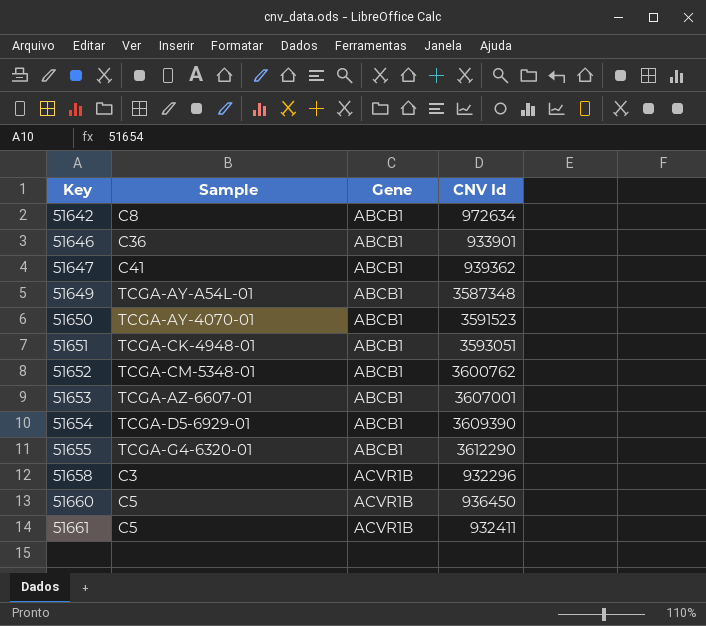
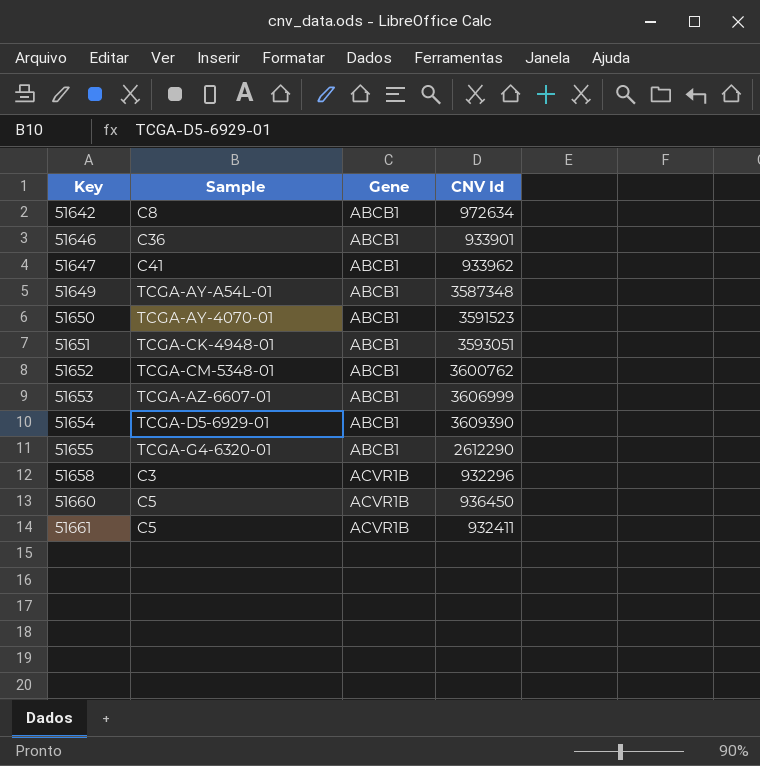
51647 | CNV Id: 939362 -> 933962
51653 | CNV Id: 3607001 -> 3606999
51655 | CNV Id: 3612290 -> 2612290

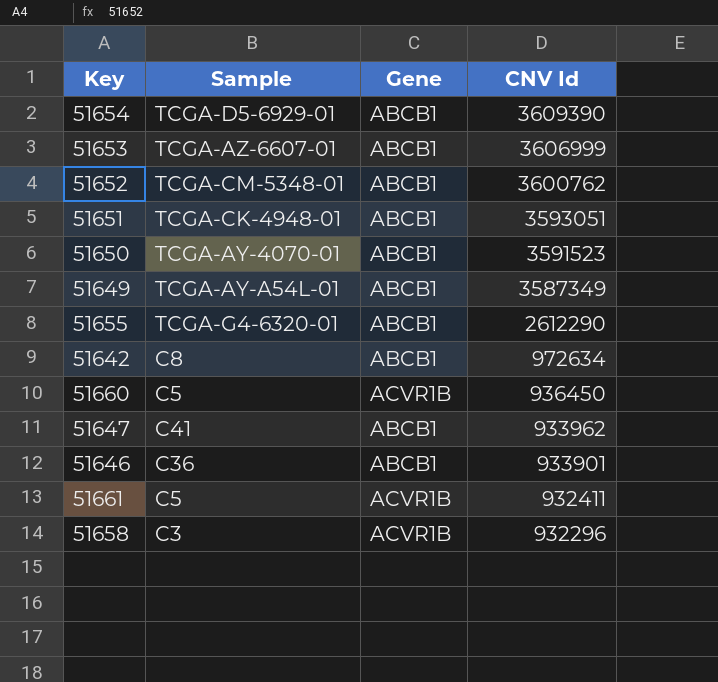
row order: Key ascending -> CNV Id descending
51649 | CNV Id: 3587348 -> 3587349

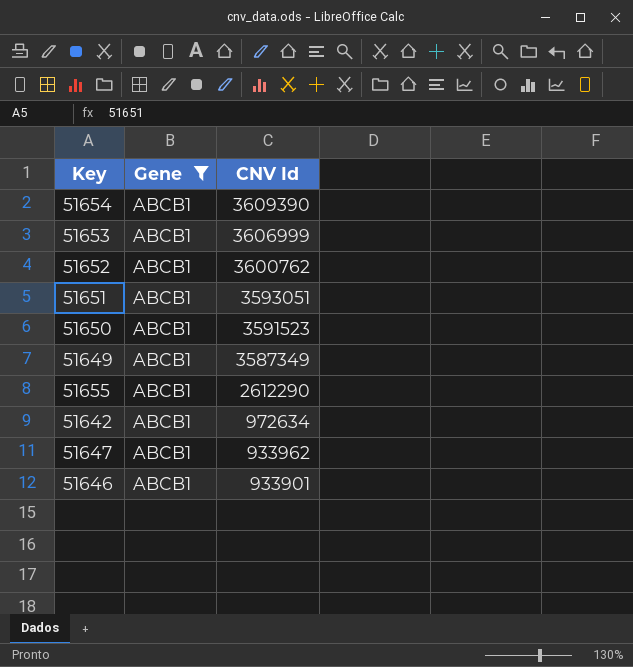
filter: none -> Gene = ABCB1
column Sample | position: 2 -> none

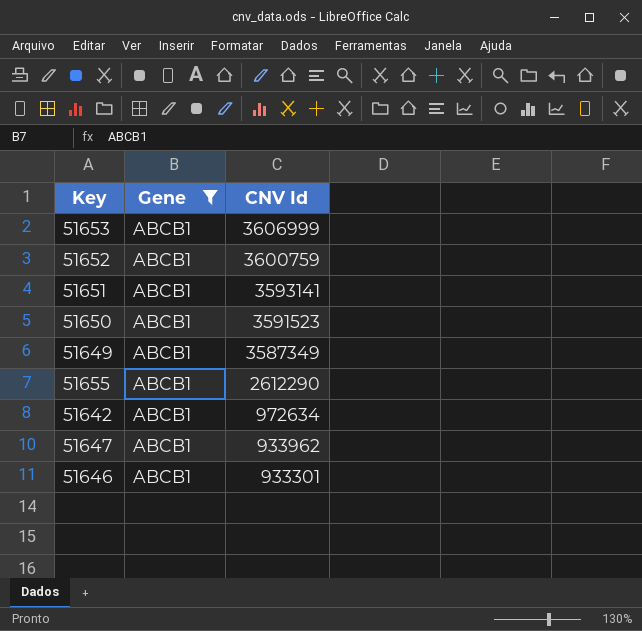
row 51654: ABCB1 | 3609390 -> none
51652 | CNV Id: 3600762 -> 3600759
51651 | CNV Id: 3593051 -> 3593141
51646 | CNV Id: 933901 -> 933301

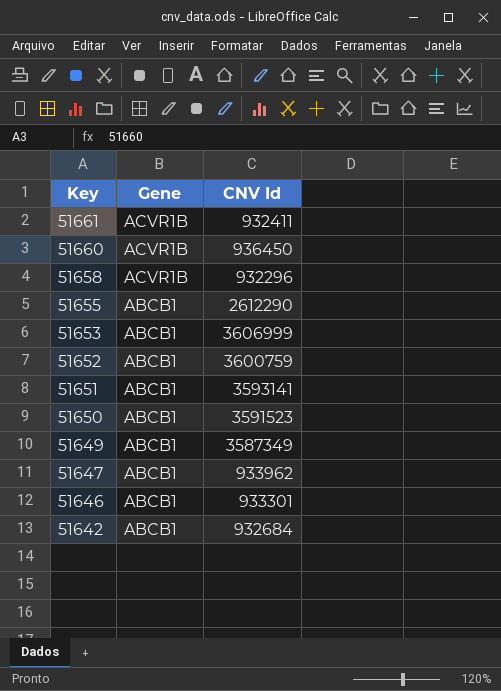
filter: Gene = ABCB1 -> none
row order: CNV Id descending -> Key descending
51642 | CNV Id: 972634 -> 932684

